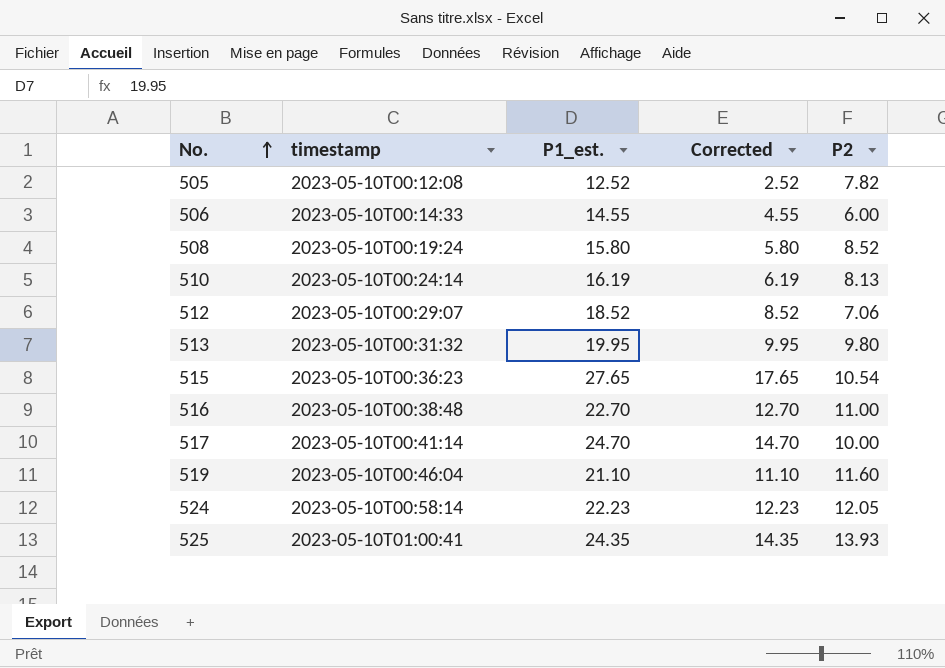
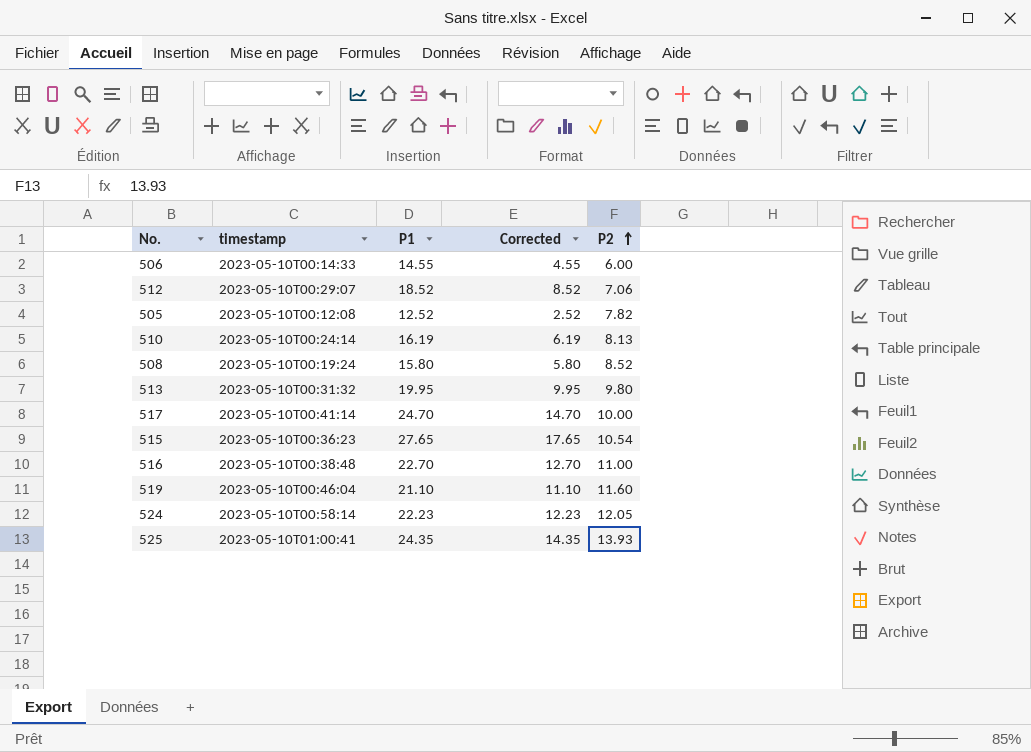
row order: No. ascending -> P2 ascending
column name: P1_est. -> P1

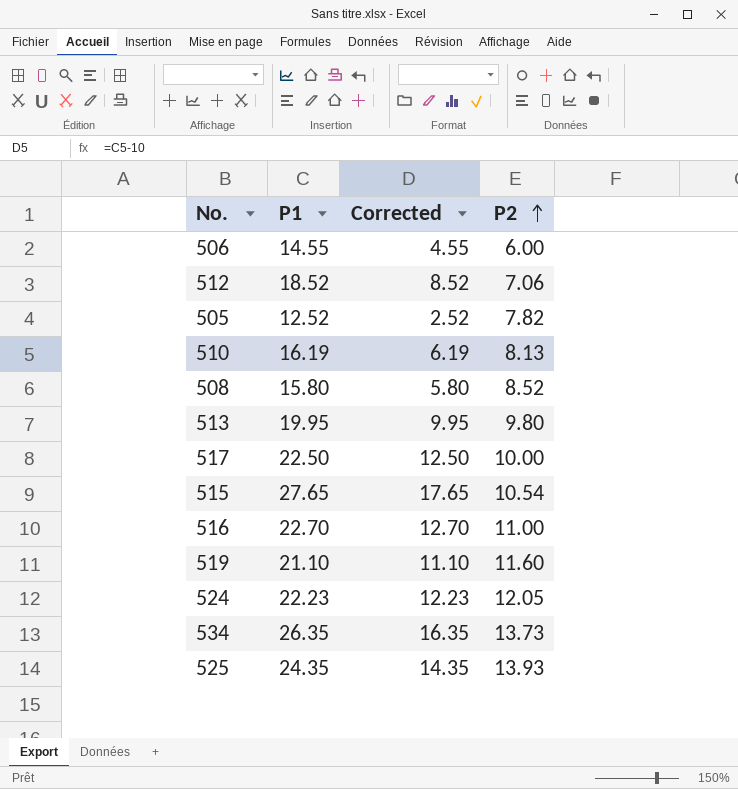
column timestamp | position: 2 -> none
517 | P1: 24.70 -> 22.50
517 | Corrected: 14.70 -> 12.50
row 534: none -> 26.35 | 16.35 | 13.73

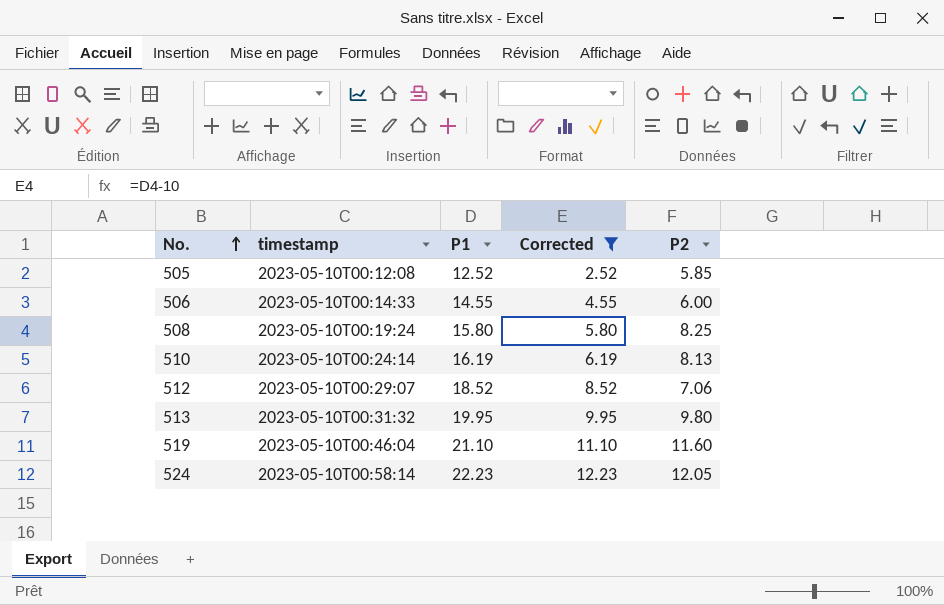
filter: none -> Corrected <= 12.23
row order: P2 ascending -> No. ascending
column timestamp | position: none -> 2
505 | P2: 7.82 -> 5.85
508 | P2: 8.52 -> 8.25

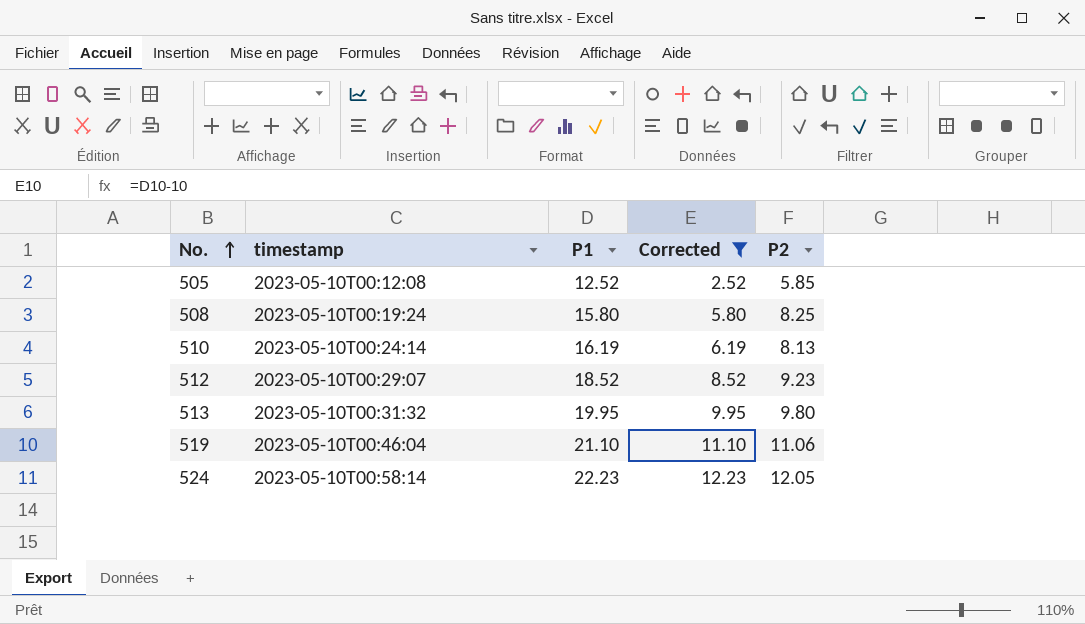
row 506: 2023-05-10T00:14:33 | 14.55 | 4.55 | 6.00 -> none
512 | P2: 7.06 -> 9.23
519 | P2: 11.60 -> 11.06

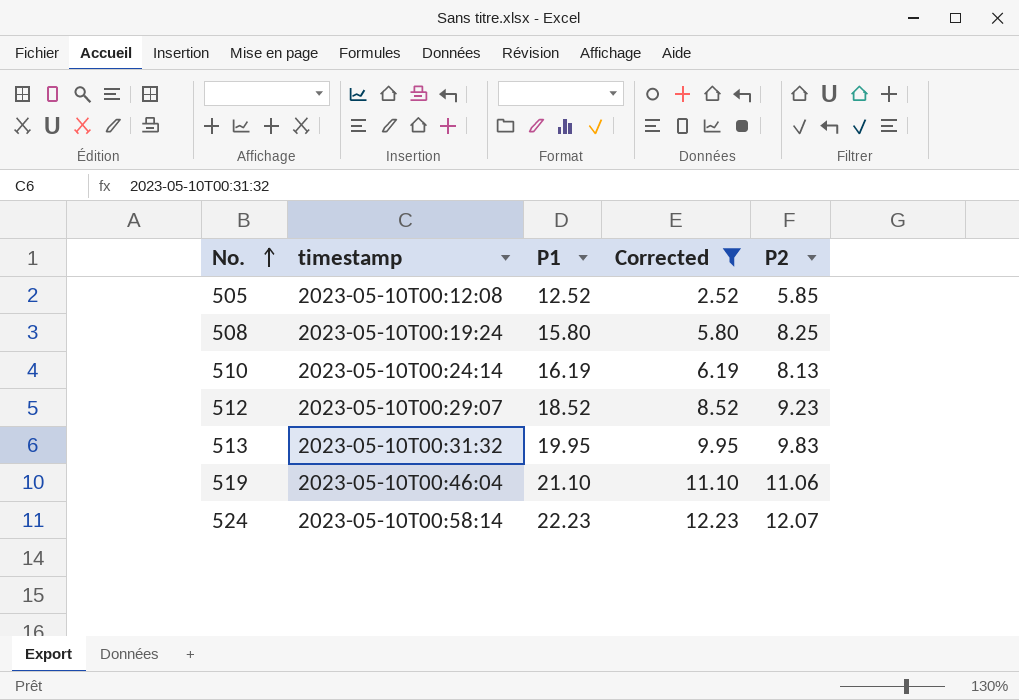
513 | P2: 9.80 -> 9.83
524 | P2: 12.05 -> 12.07

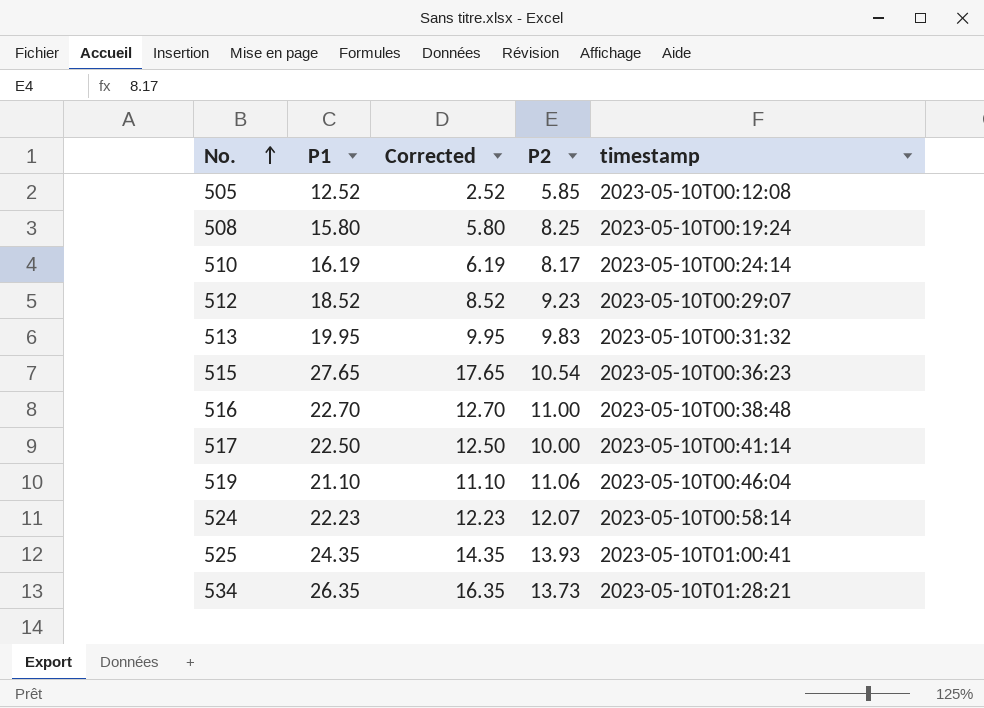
filter: Corrected <= 12.23 -> none
column timestamp | position: 2 -> 5
510 | P2: 8.13 -> 8.17

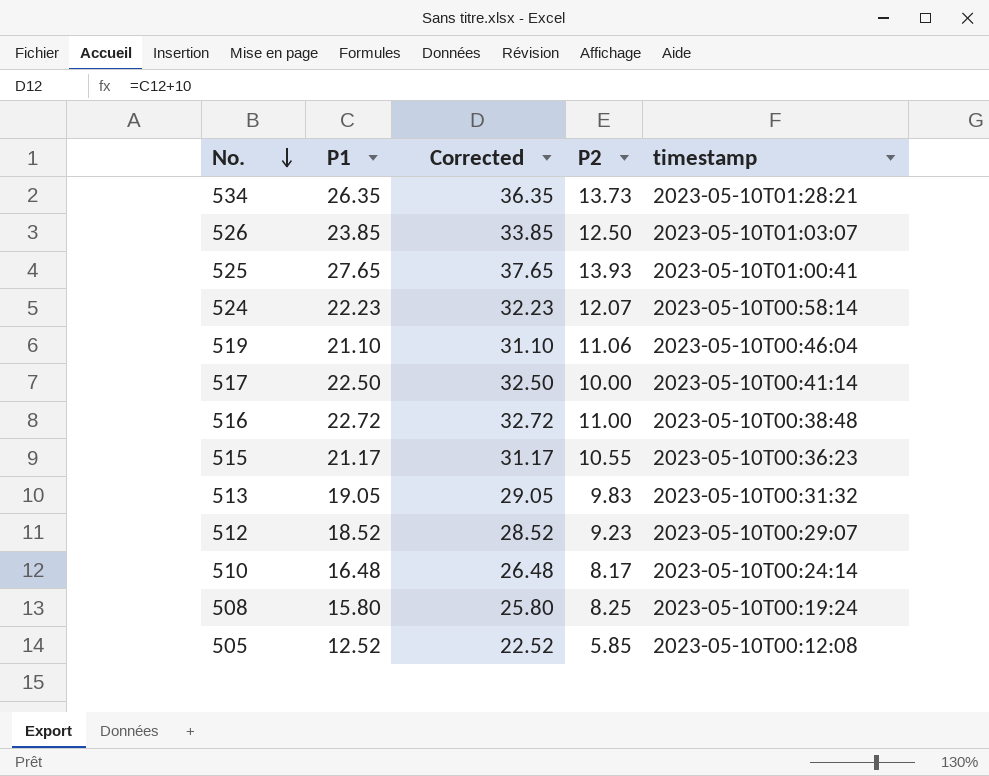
row order: No. ascending -> No. descending
column Corrected | formula: [P1] - 10 -> [P1] + 10
row 526: none -> 23.85 | 33.85 | 12.50 | 2023-05-10T01:03:07
525 | P1: 24.35 -> 27.65
516 | P1: 22.70 -> 22.72
515 | P1: 27.65 -> 21.17
515 | P2: 10.54 -> 10.55
513 | P1: 19.95 -> 19.05
510 | P1: 16.19 -> 16.48

